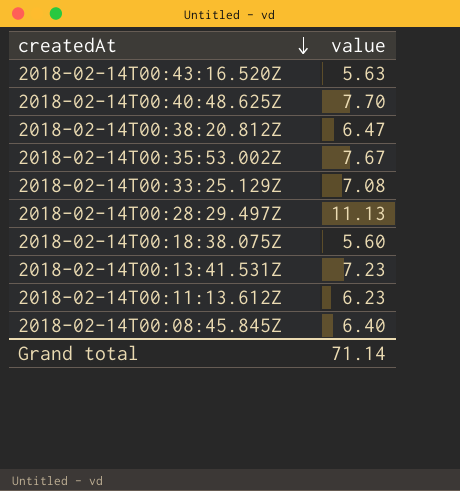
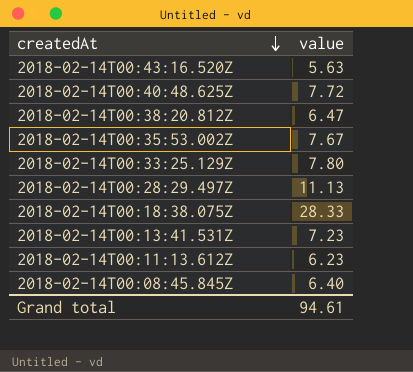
2018-02-14T00:40:48.625Z | value: 7.70 -> 7.72
2018-02-14T00:33:25.129Z | value: 7.08 -> 7.80
2018-02-14T00:18:38.075Z | value: 5.60 -> 28.33
Grand total | value: 71.14 -> 94.61

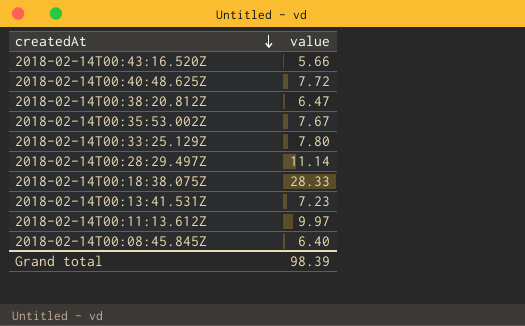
2018-02-14T00:43:16.520Z | value: 5.63 -> 5.66
2018-02-14T00:28:29.497Z | value: 11.13 -> 11.14
2018-02-14T00:11:13.612Z | value: 6.23 -> 9.97
Grand total | value: 94.61 -> 98.39

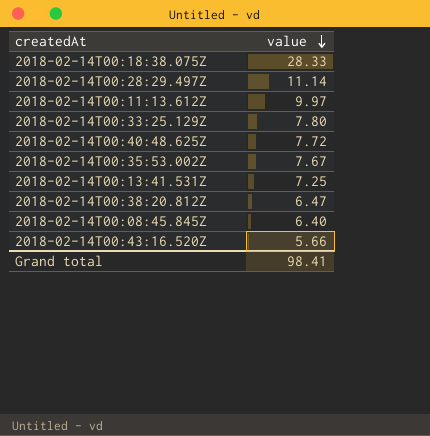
row order: createdAt descending -> value descending
2018-02-14T00:13:41.531Z | value: 7.23 -> 7.25
Grand total | value: 98.39 -> 98.41

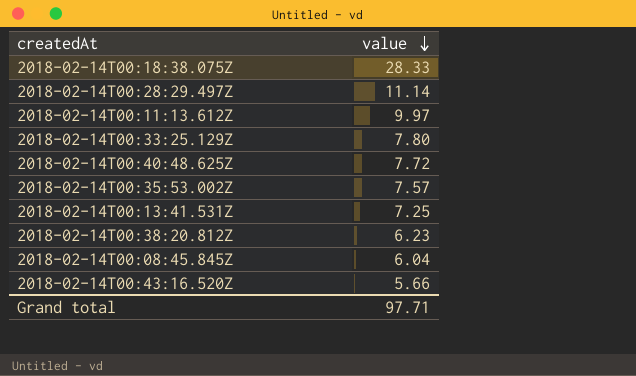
2018-02-14T00:35:53.002Z | value: 7.67 -> 7.57
2018-02-14T00:38:20.812Z | value: 6.47 -> 6.23
2018-02-14T00:08:45.845Z | value: 6.40 -> 6.04
Grand total | value: 98.41 -> 97.71

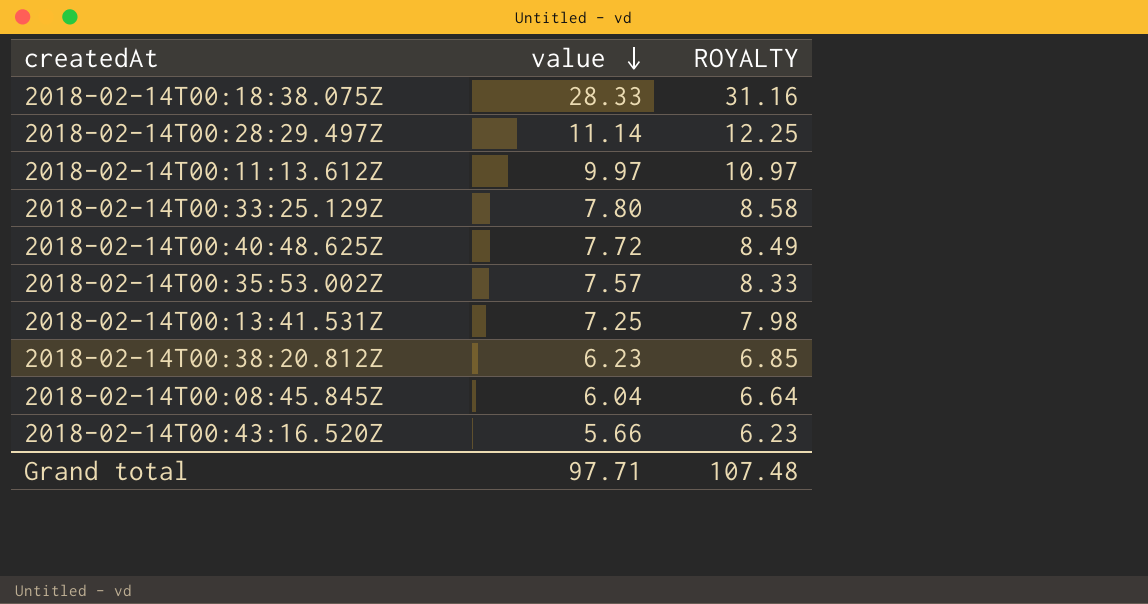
column ROYALTY | formula: none -> [value] * 1.1

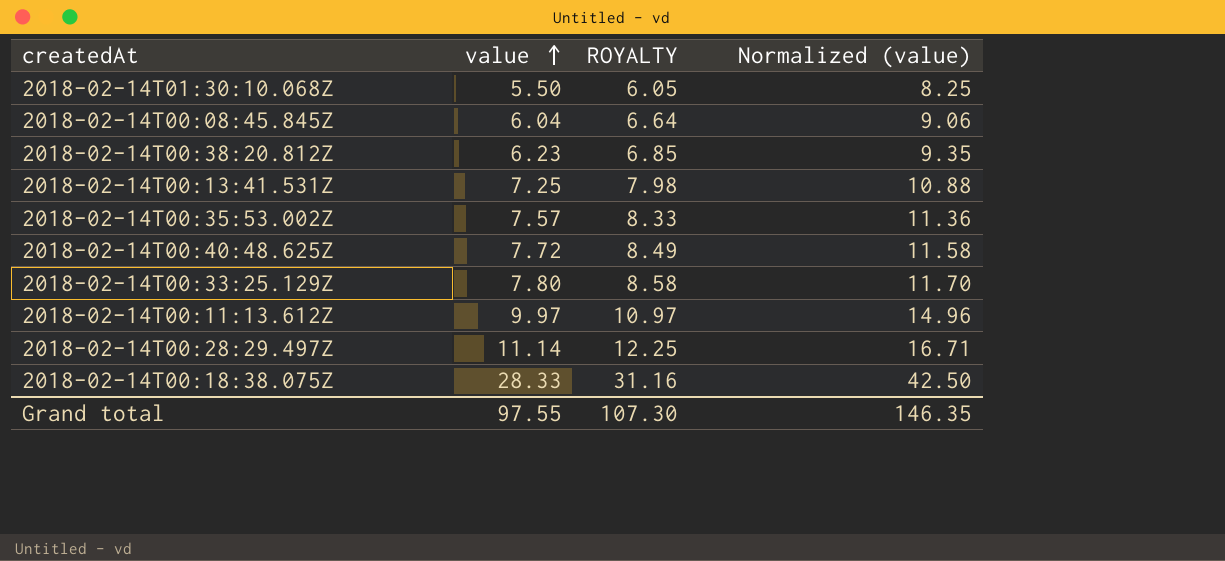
row order: value descending -> value ascending
column Normalized (value) | formula: none -> [value] * 1.5
row 2018-02-14T00:43:16.520Z: 5.66 | 6.23 -> none
row 2018-02-14T01:30:10.068Z: none -> 5.50 | 6.05 | 8.25
Grand total | value: 97.71 -> 97.55
Grand total | ROYALTY: 107.48 -> 107.30

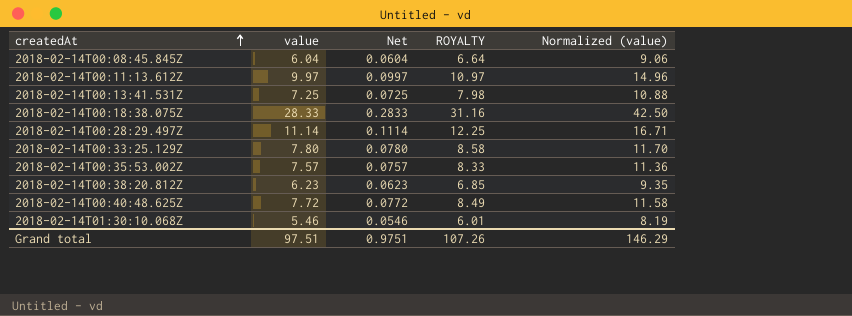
row order: value ascending -> createdAt ascending
column Net | formula: none -> [value] * 0.01
2018-02-14T01:30:10.068Z | value: 5.50 -> 5.46
2018-02-14T01:30:10.068Z | ROYALTY: 6.05 -> 6.01
2018-02-14T01:30:10.068Z | Normalized (value): 8.25 -> 8.19
Grand total | value: 97.55 -> 97.51
Grand total | ROYALTY: 107.30 -> 107.26
Grand total | Normalized (value): 146.35 -> 146.29

